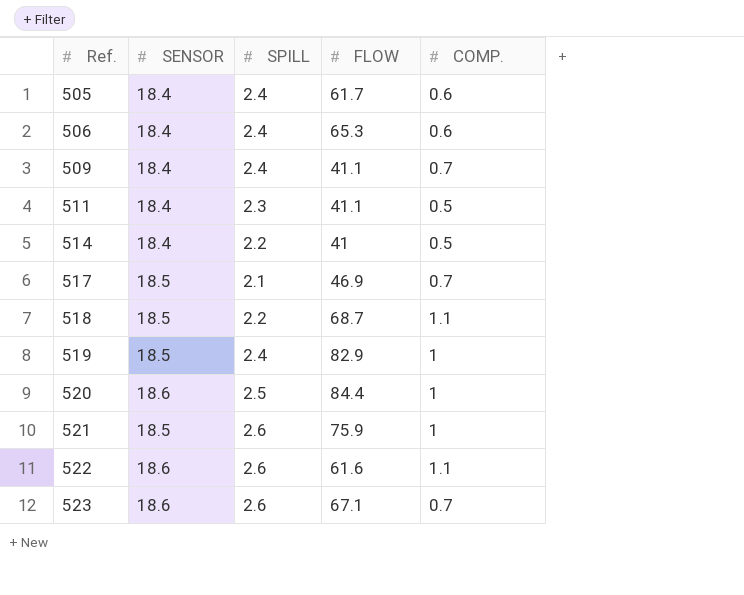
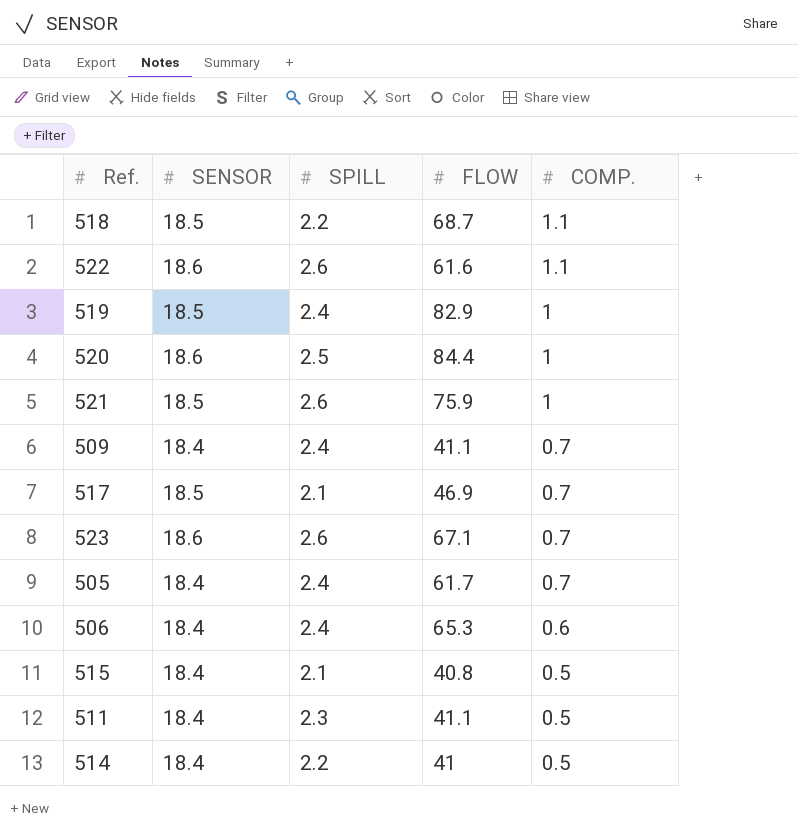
row order: Ref. ascending -> COMP. descending
505 | COMP.: 0.6 -> 0.7
row 515: none -> 18.4 | 2.1 | 40.8 | 0.5

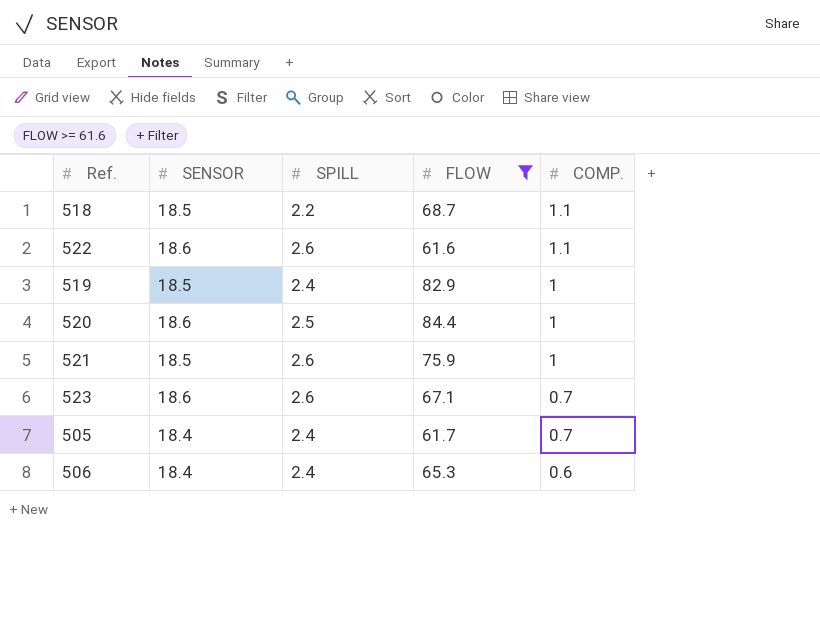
filter: none -> FLOW >= 61.6

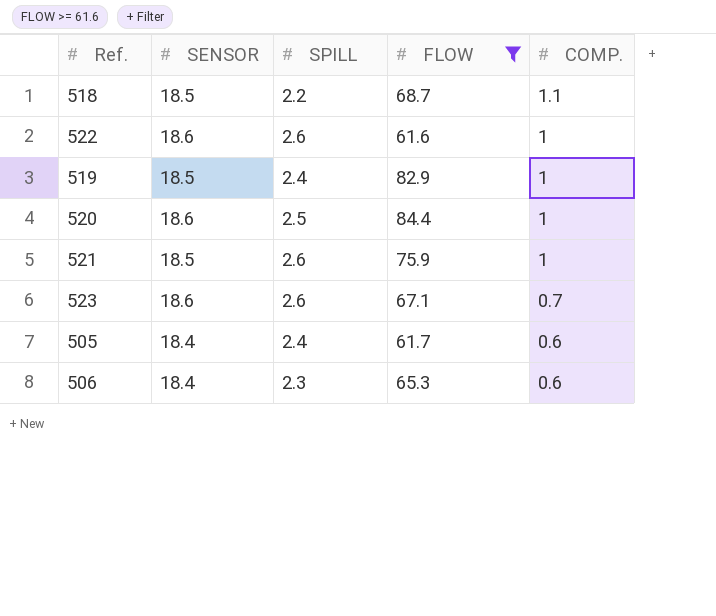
522 | COMP.: 1.1 -> 1
505 | COMP.: 0.7 -> 0.6
506 | SPILL: 2.4 -> 2.3

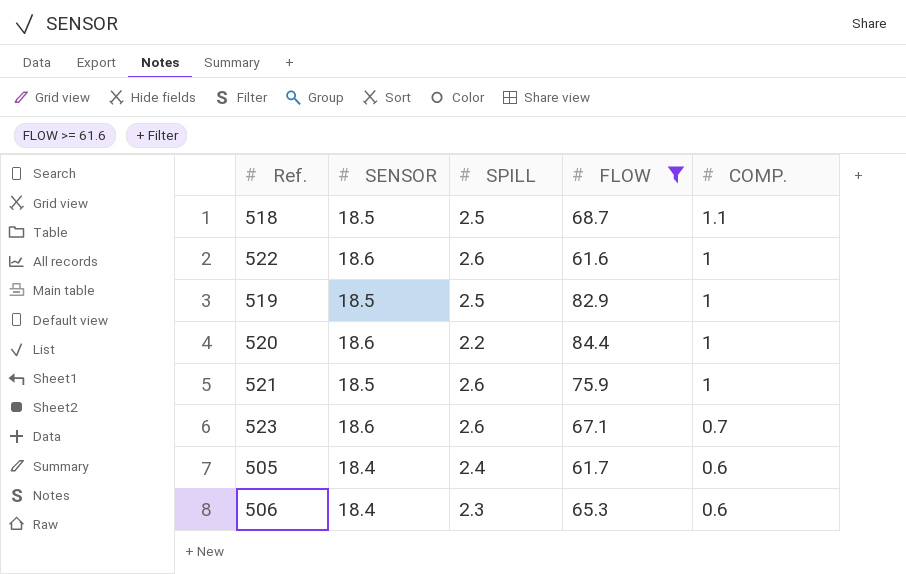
518 | SPILL: 2.2 -> 2.5
519 | SPILL: 2.4 -> 2.5
520 | SPILL: 2.5 -> 2.2

